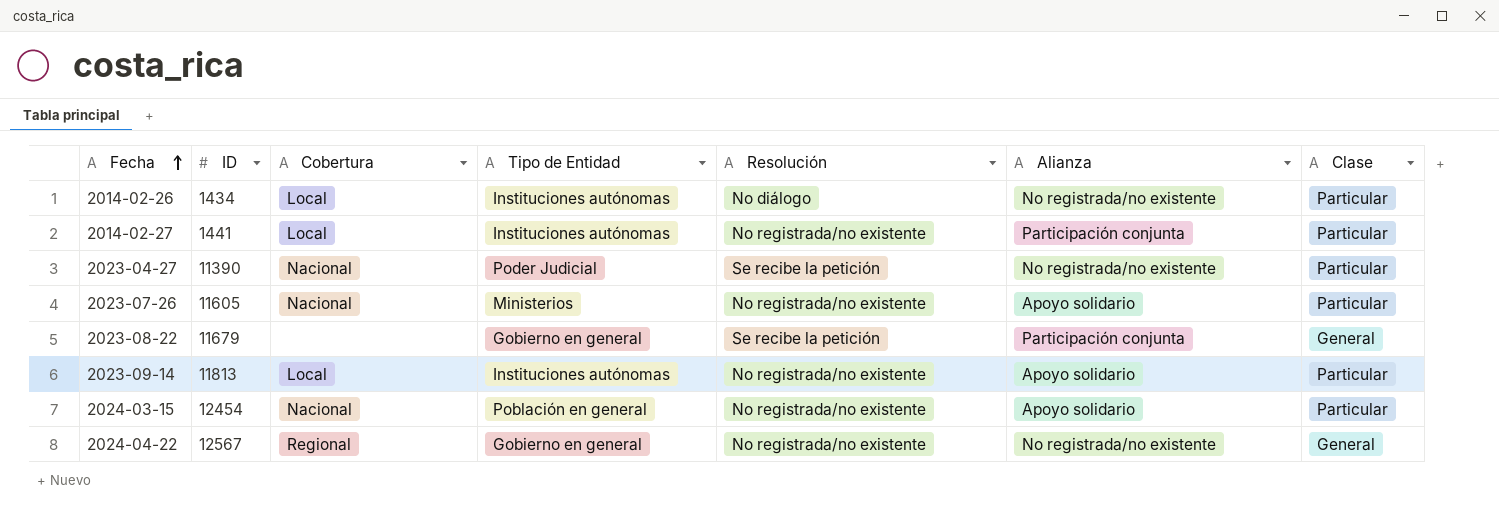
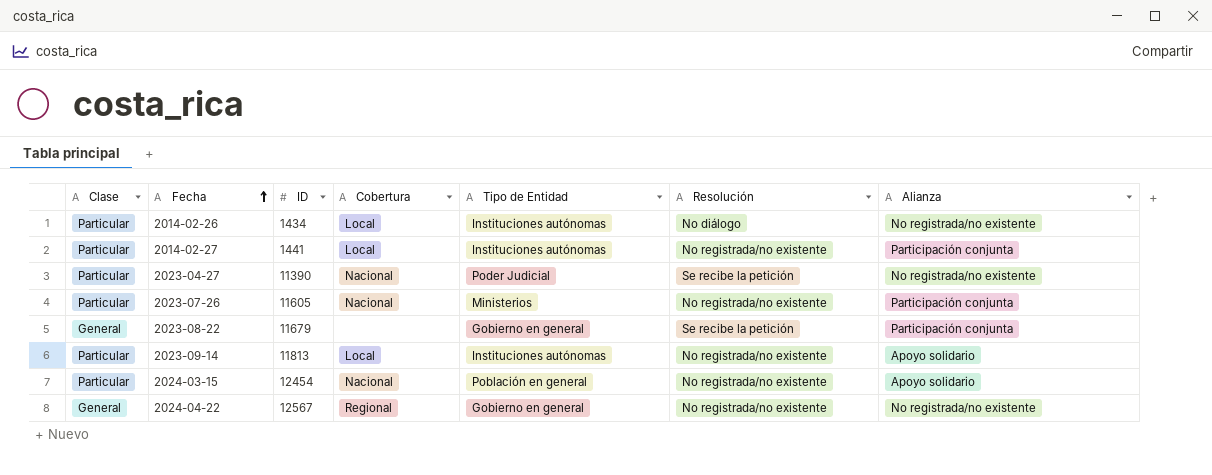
column Clase | position: 7 -> 1
2023-07-26 | Alianza: Apoyo solidario -> Participación conjunta

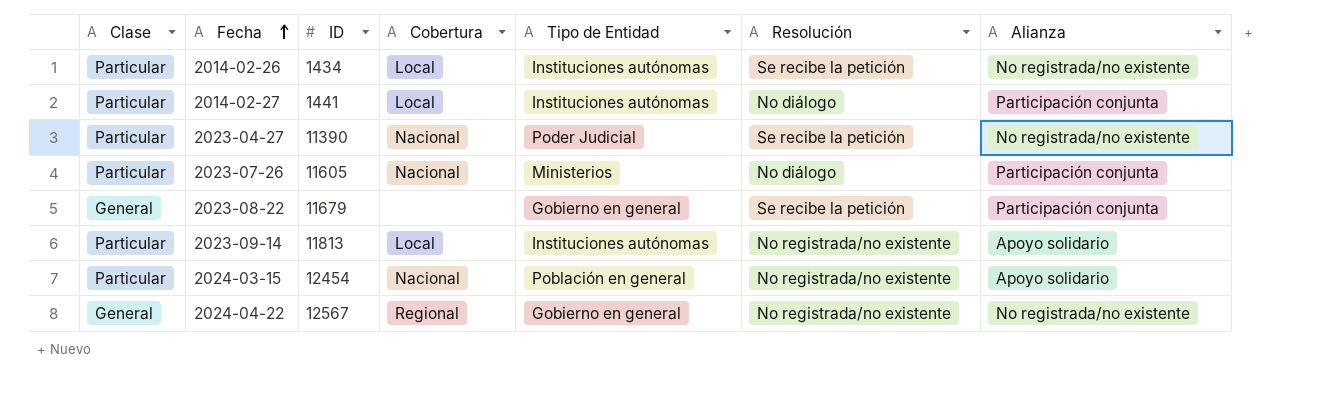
2014-02-26 | Resolución: No diálogo -> Se recibe la petición
2014-02-27 | Resolución: No registrada/no existente -> No diálogo
2023-07-26 | Resolución: No registrada/no existente -> No diálogo

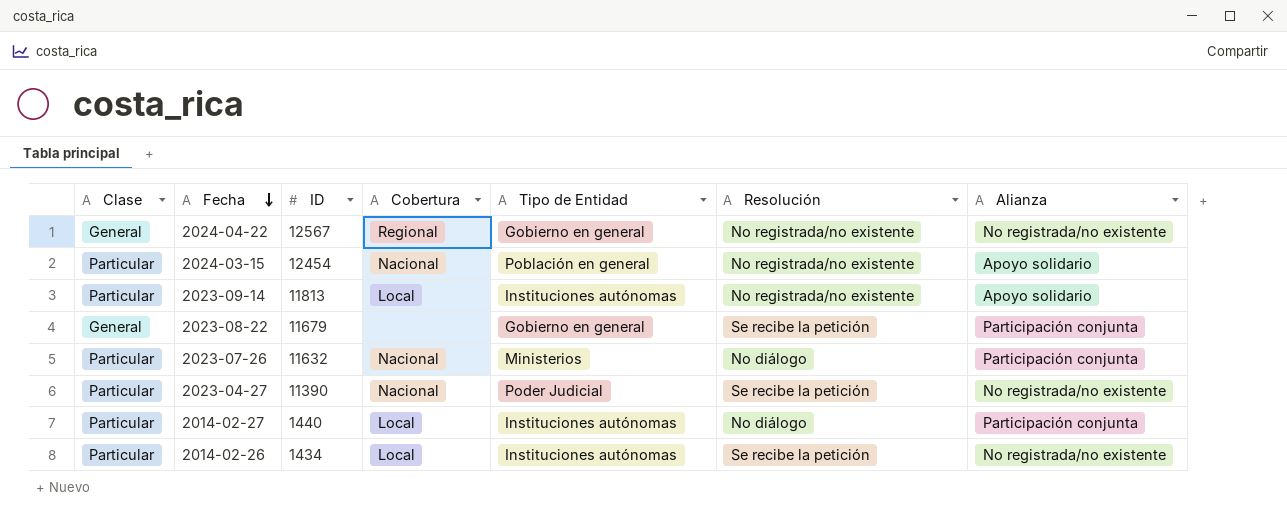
row order: Fecha ascending -> Fecha descending
2023-07-26 | ID: 11605 -> 11632
2014-02-27 | ID: 1441 -> 1440

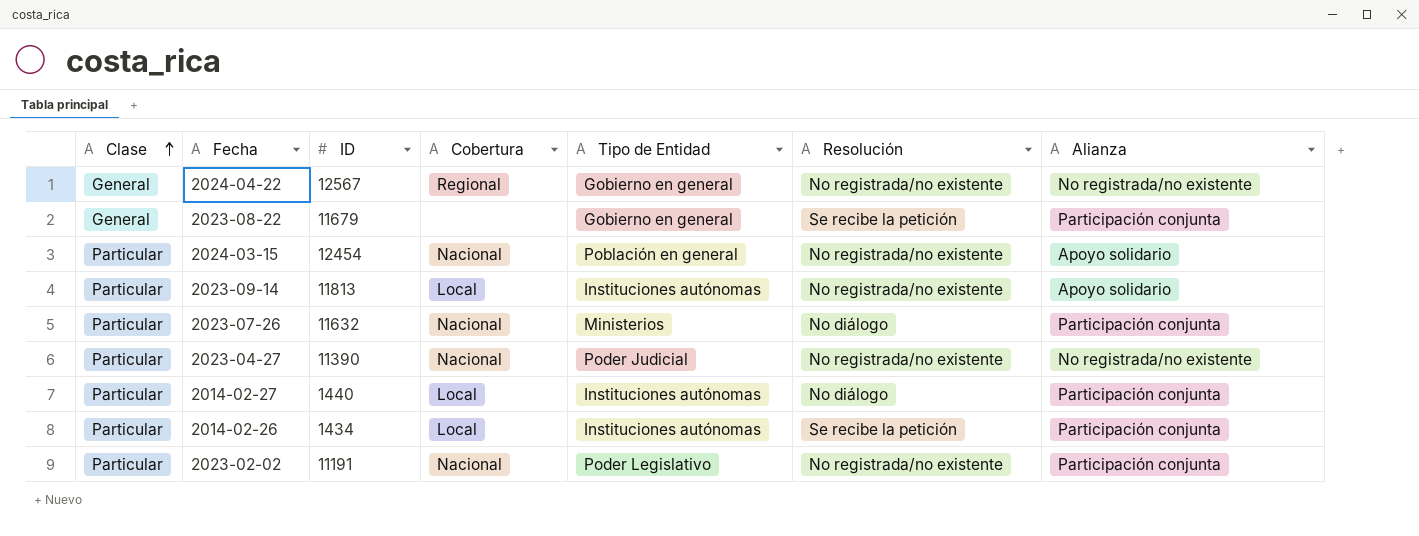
row order: Fecha descending -> Clase ascending
2023-04-27 | Resolución: Se recibe la petición -> No registrada/no existente
2014-02-26 | Alianza: No registrada/no existente -> Participación conjunta
row 2023-02-02: none -> Particular | 11191 | Nacional | Poder Legislativo | No registrada/no existente | Participación conjunta

